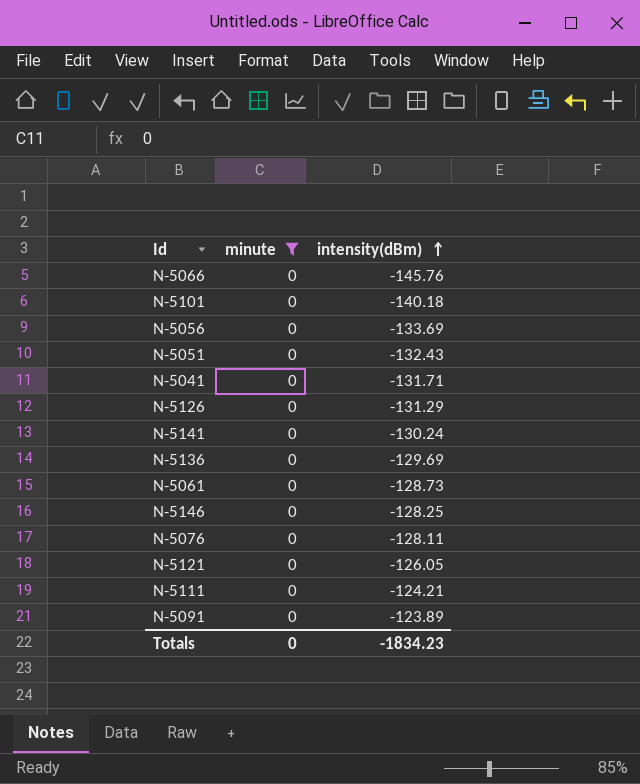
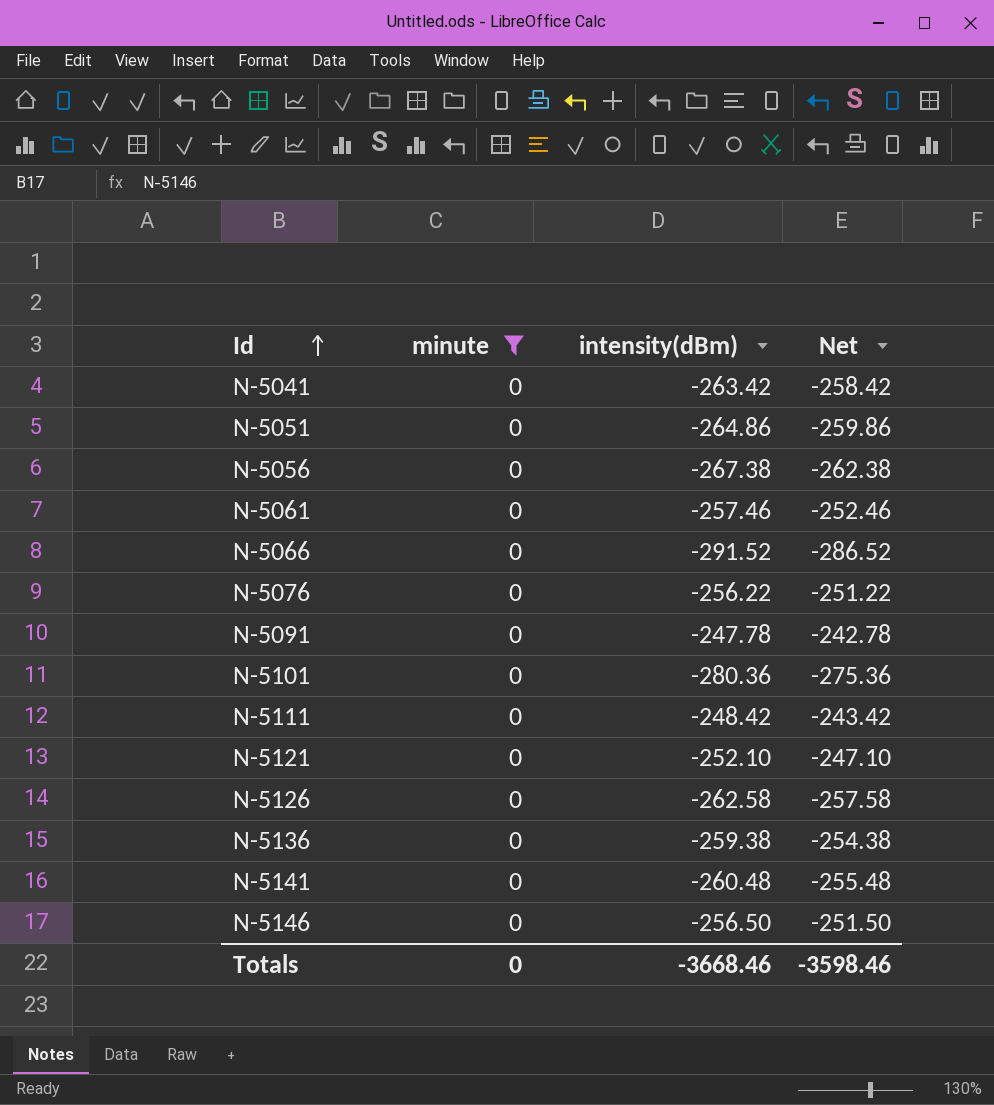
row order: intensity(dBm) ascending -> Id ascending
column Net | formula: none -> [intensity(dBm)] + 5
N-5041 | intensity(dBm): -131.71 -> -263.42
N-5051 | intensity(dBm): -132.43 -> -264.86
N-5056 | intensity(dBm): -133.69 -> -267.38
N-5061 | intensity(dBm): -128.73 -> -257.46
N-5066 | intensity(dBm): -145.76 -> -291.52
N-5076 | intensity(dBm): -128.11 -> -256.22
N-5091 | intensity(dBm): -123.89 -> -247.78
N-5101 | intensity(dBm): -140.18 -> -280.36
N-5111 | intensity(dBm): -124.21 -> -248.42
N-5121 | intensity(dBm): -126.05 -> -252.10
N-5126 | intensity(dBm): -131.29 -> -262.58
N-5136 | intensity(dBm): -129.69 -> -259.38
N-5141 | intensity(dBm): -130.24 -> -260.48
N-5146 | intensity(dBm): -128.25 -> -256.50
Totals | intensity(dBm): -1834.23 -> -3668.46

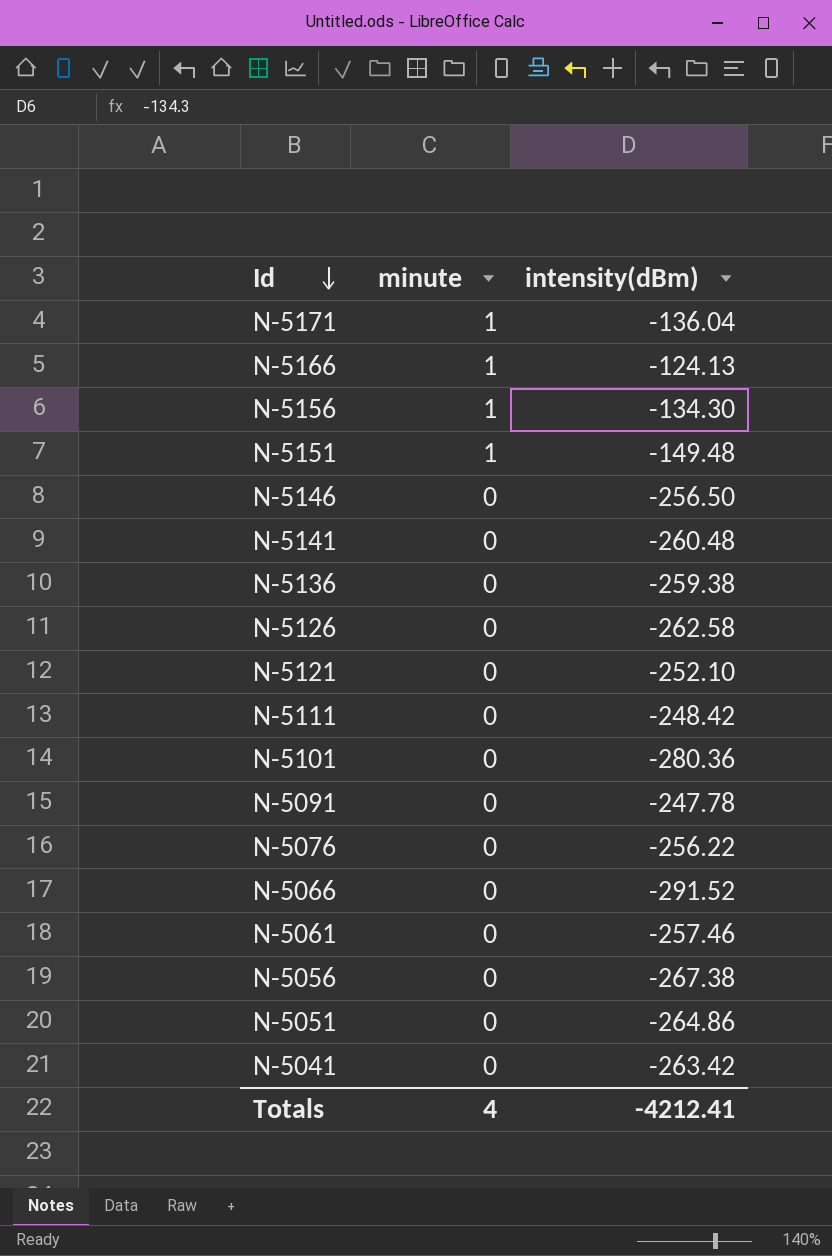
filter: minute = 0 -> none
row order: Id ascending -> Id descending
column Net | formula: [intensity(dBm)] + 5 -> none
Totals | minute: 0 -> 4
Totals | intensity(dBm): -3668.46 -> -4212.41

